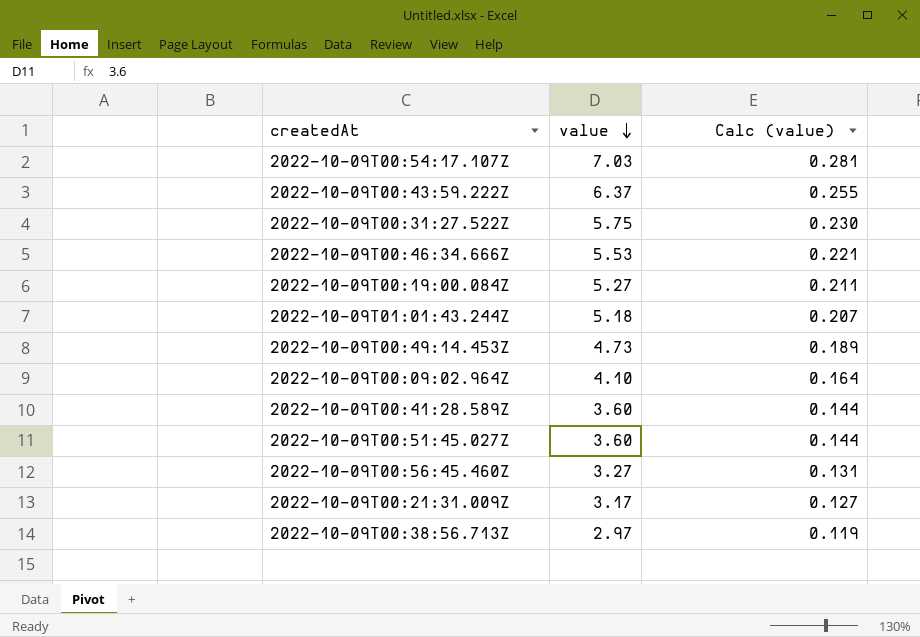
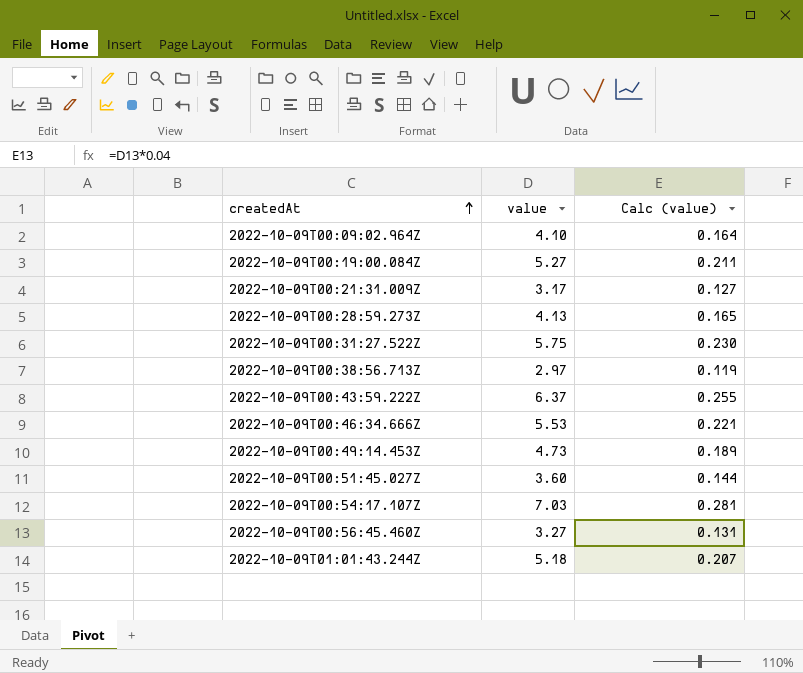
row order: value descending -> createdAt ascending
row 2022-10-09T00:41:28.589Z: 3.60 | 0.144 -> none
row 2022-10-09T00:28:59.273Z: none -> 4.13 | 0.165

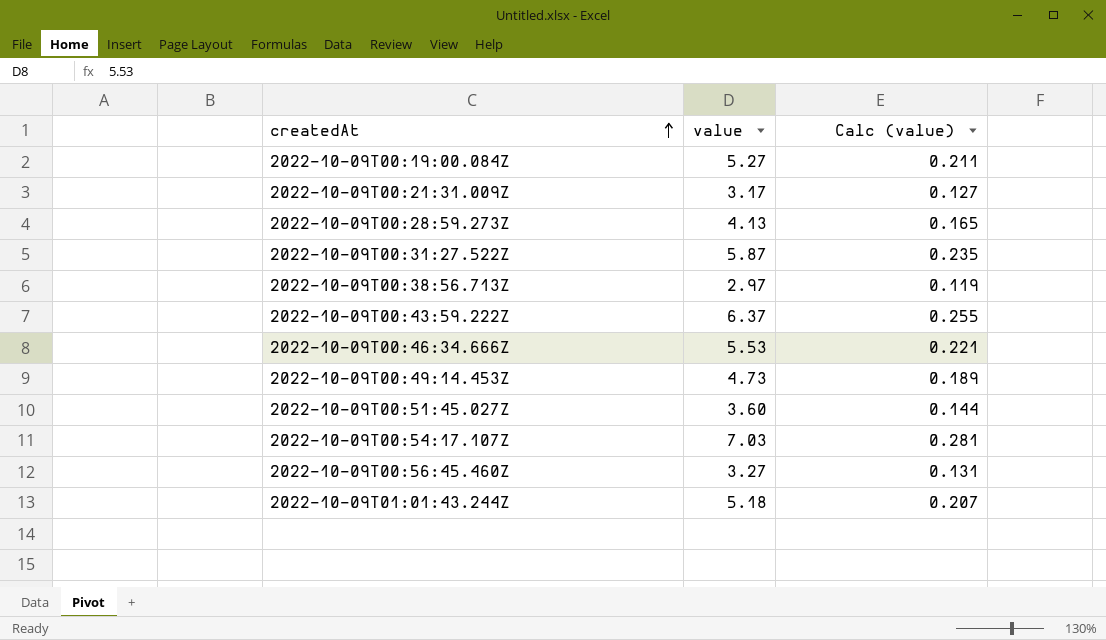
row 2022-10-09T00:09:02.964Z: 4.10 | 0.164 -> none
2022-10-09T00:31:27.522Z | value: 5.75 -> 5.87
2022-10-09T00:31:27.522Z | Calc (value): 0.230 -> 0.235

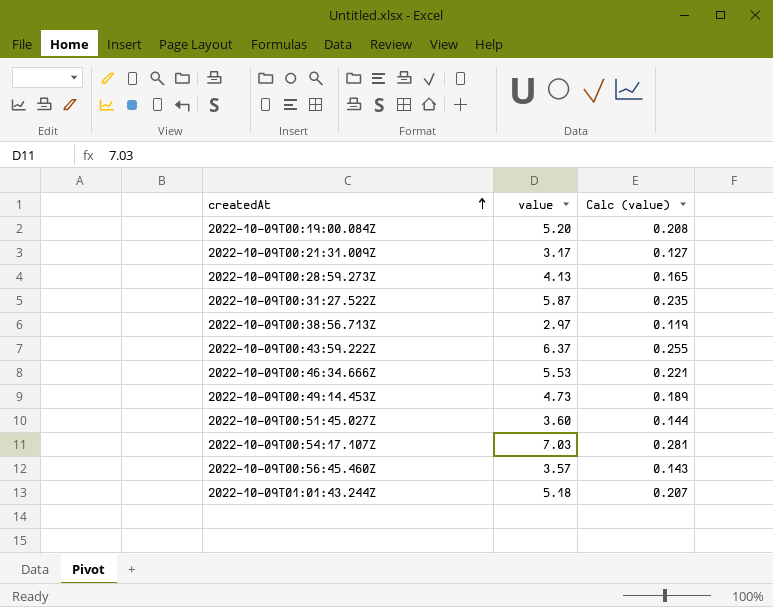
2022-10-09T00:19:00.084Z | value: 5.27 -> 5.20
2022-10-09T00:19:00.084Z | Calc (value): 0.211 -> 0.208
2022-10-09T00:56:45.460Z | value: 3.27 -> 3.57
2022-10-09T00:56:45.460Z | Calc (value): 0.131 -> 0.143

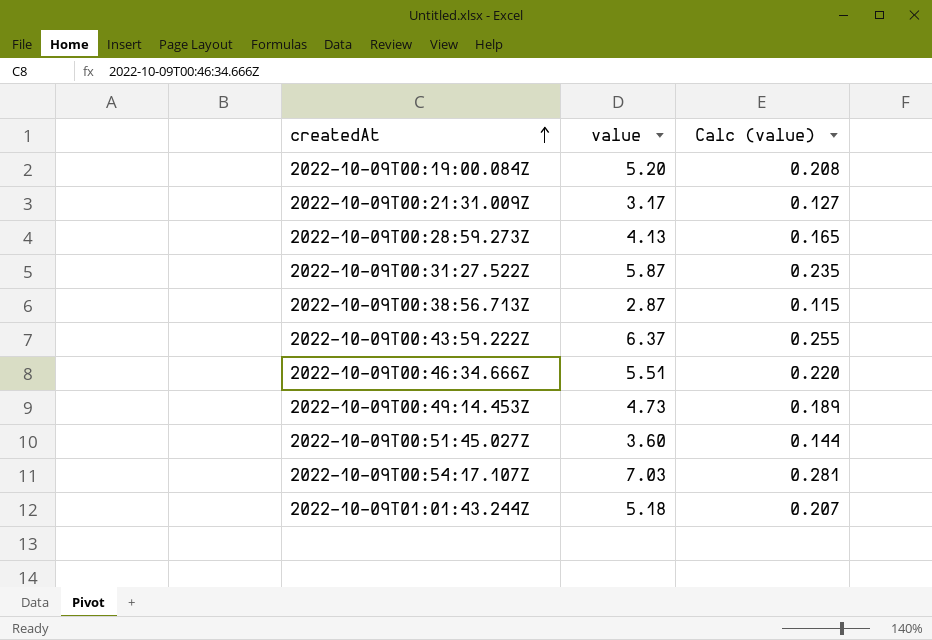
row 2022-10-09T00:56:45.460Z: 3.57 | 0.143 -> none
2022-10-09T00:38:56.713Z | value: 2.97 -> 2.87
2022-10-09T00:38:56.713Z | Calc (value): 0.119 -> 0.115
2022-10-09T00:46:34.666Z | value: 5.53 -> 5.51
2022-10-09T00:46:34.666Z | Calc (value): 0.221 -> 0.220

